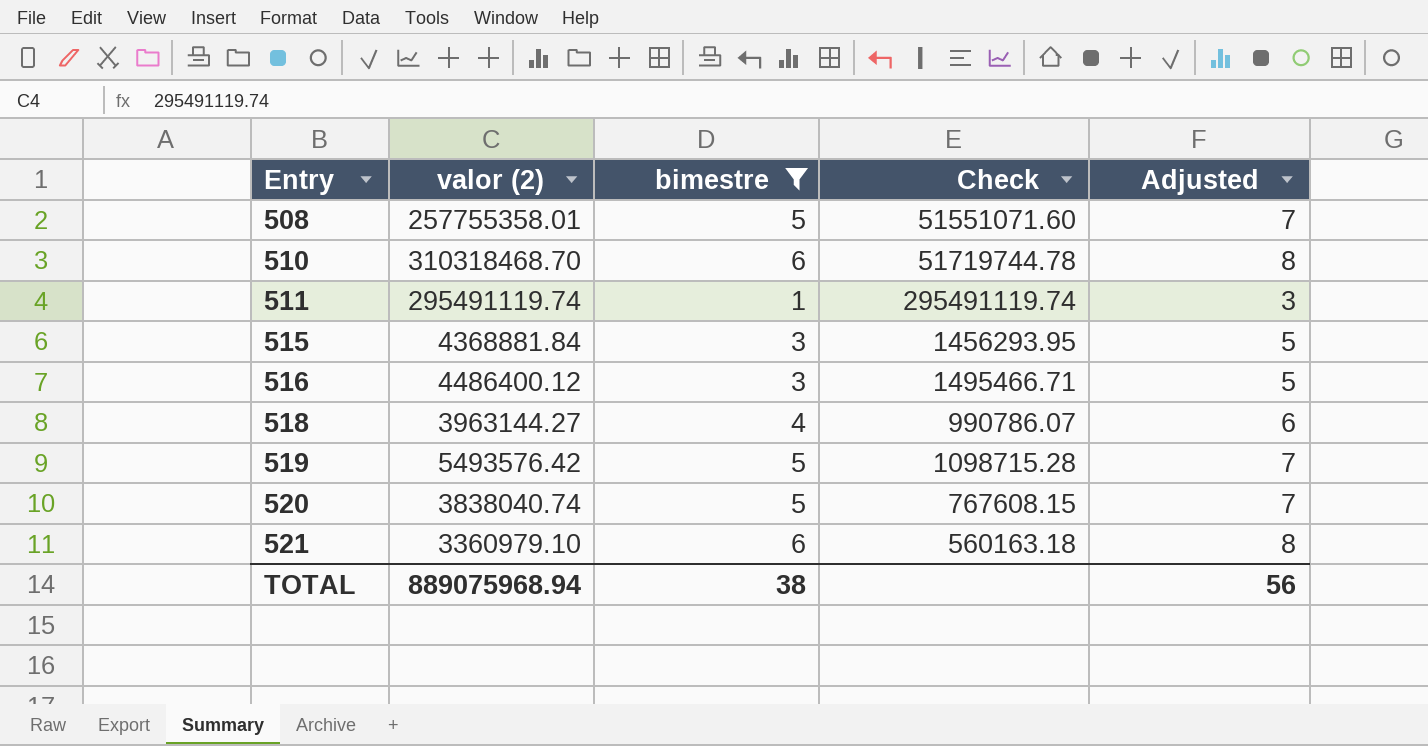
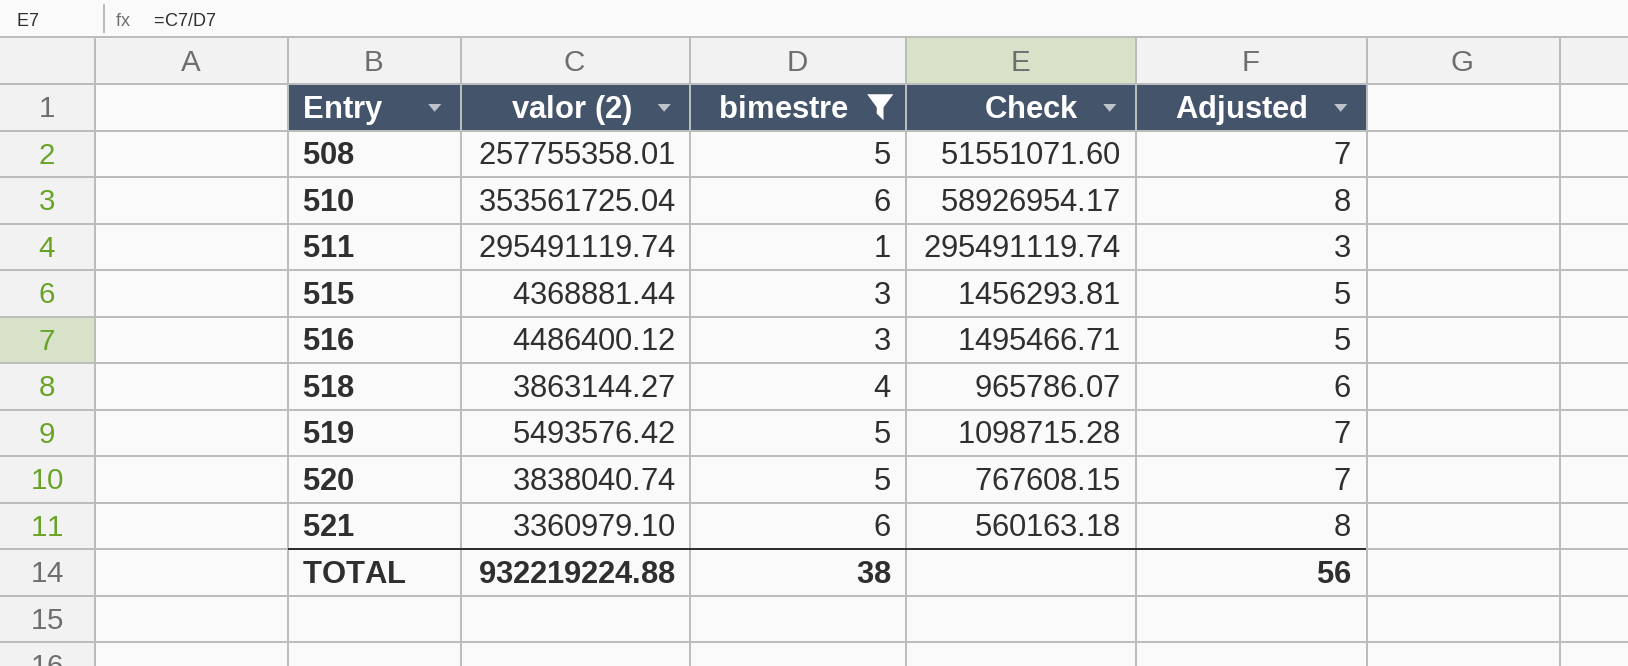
510 | valor (2): 310318468.70 -> 353561725.04
510 | Check: 51719744.78 -> 58926954.17
515 | valor (2): 4368881.84 -> 4368881.44
515 | Check: 1456293.95 -> 1456293.81
518 | valor (2): 3963144.27 -> 3863144.27
518 | Check: 990786.07 -> 965786.07
TOTAL | valor (2): 889075968.94 -> 932219224.88

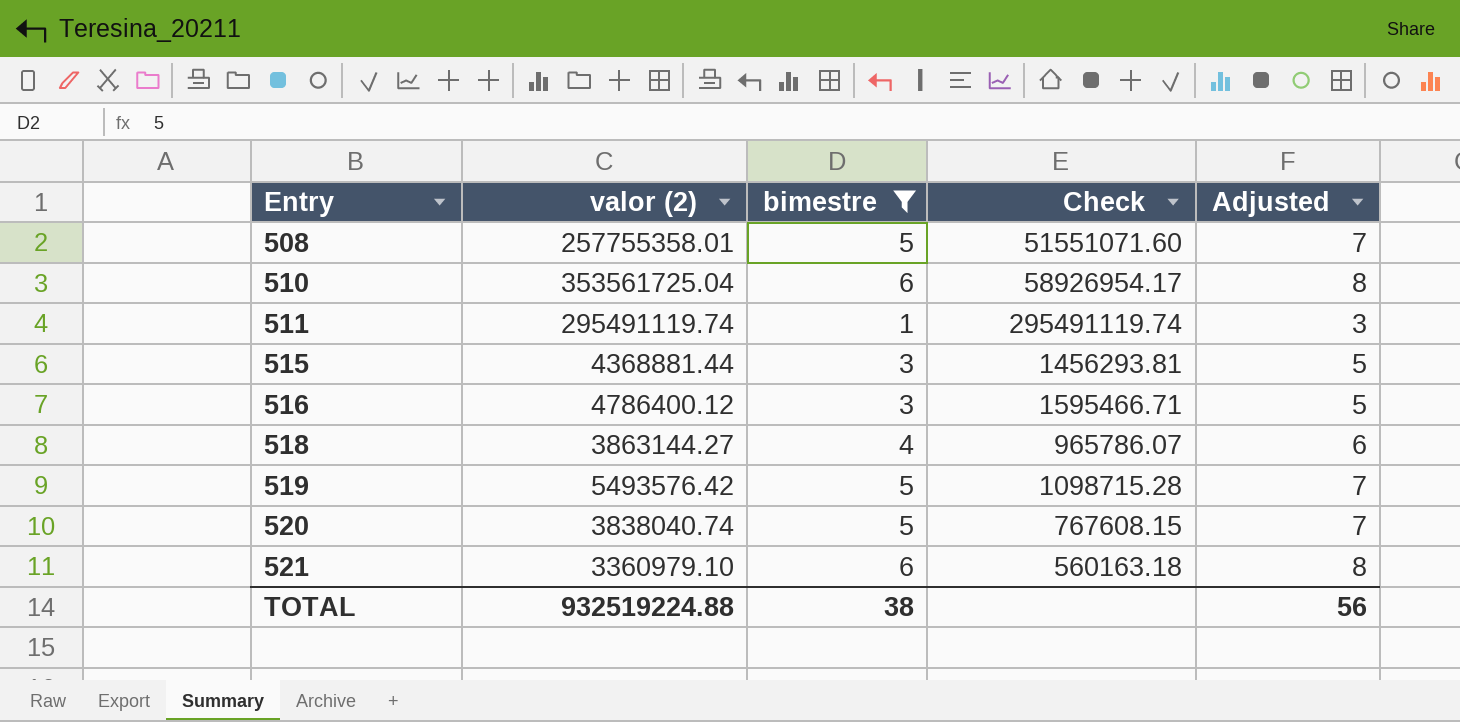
516 | valor (2): 4486400.12 -> 4786400.12
516 | Check: 1495466.71 -> 1595466.71
TOTAL | valor (2): 932219224.88 -> 932519224.88

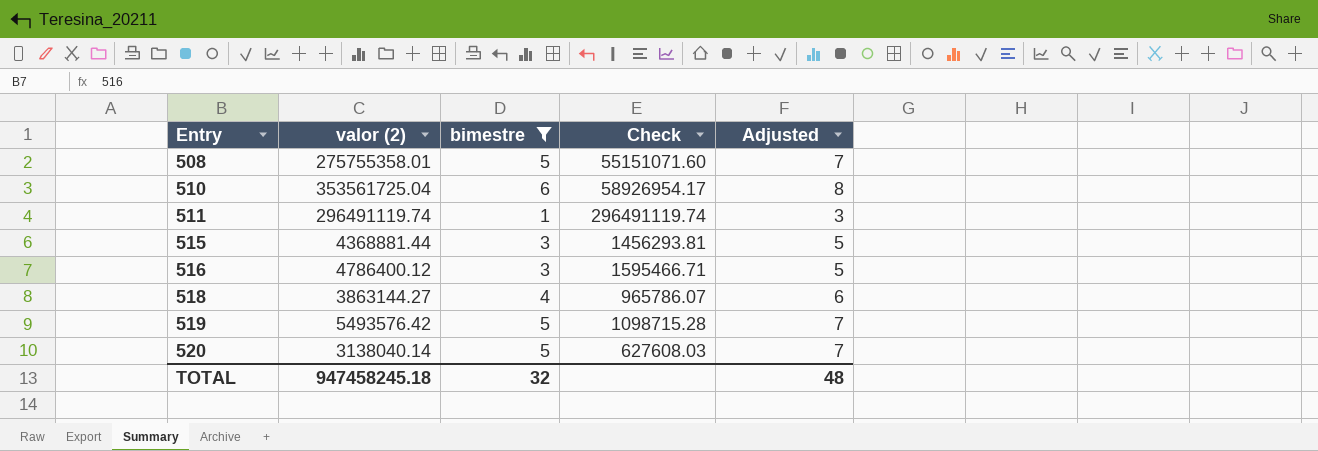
row 521: 3360979.10 | 6 | 560163.18 | 8 -> none
508 | valor (2): 257755358.01 -> 275755358.01
508 | Check: 51551071.60 -> 55151071.60
511 | valor (2): 295491119.74 -> 296491119.74
511 | Check: 295491119.74 -> 296491119.74
520 | valor (2): 3838040.74 -> 3138040.14
520 | Check: 767608.15 -> 627608.03
TOTAL | valor (2): 932519224.88 -> 947458245.18
TOTAL | bimestre: 38 -> 32
TOTAL | Adjusted: 56 -> 48

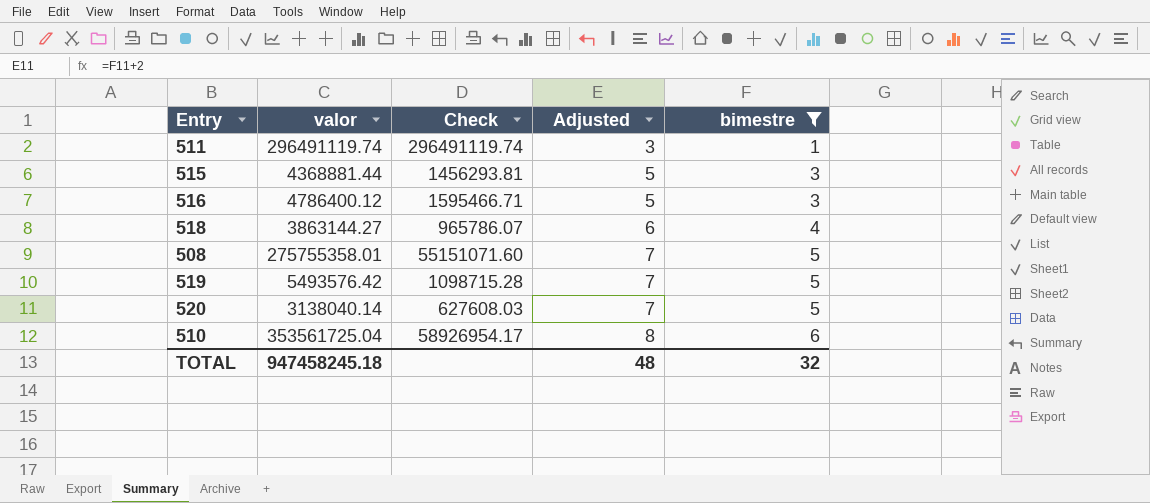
row order: Entry ascending -> Adjusted ascending
column name: valor (2) -> valor
column bimestre | position: 3 -> 5

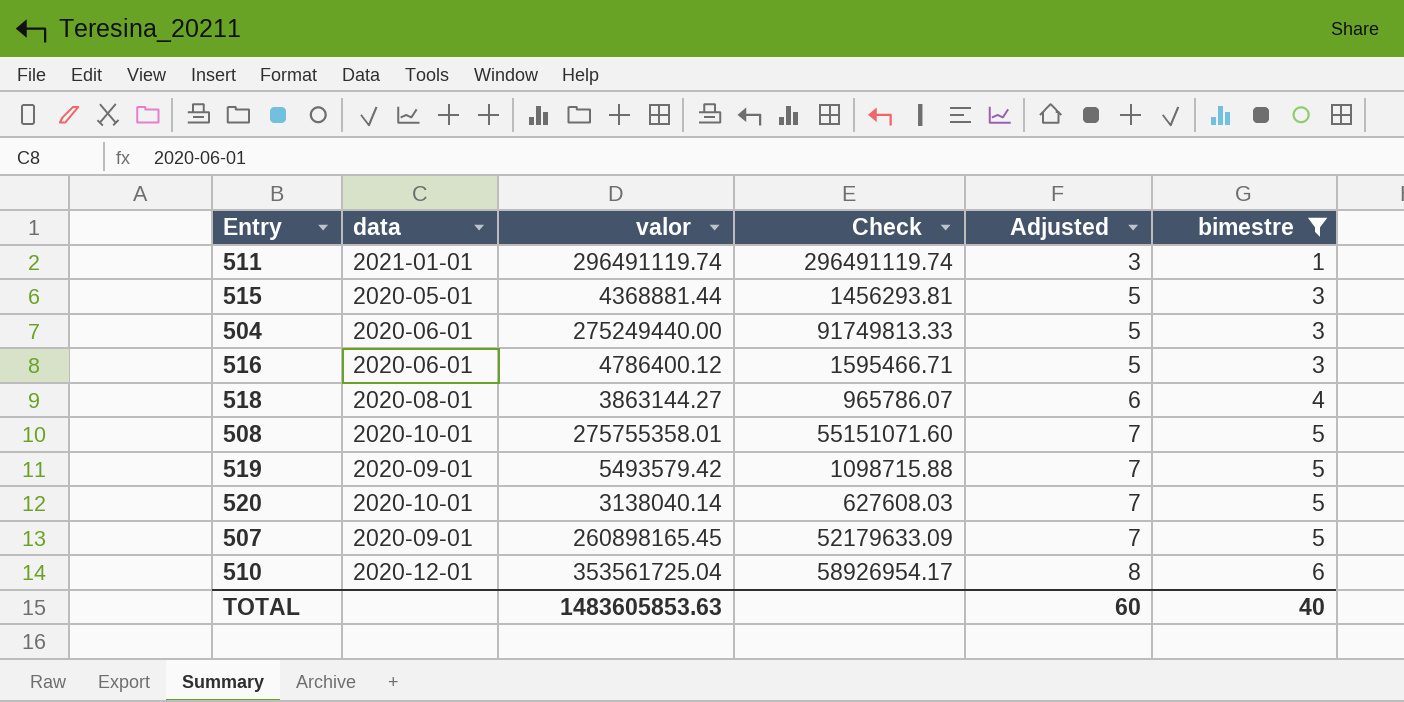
column data | position: none -> 2
row 504: none -> 2020-06-01 | 275249440.00 | 91749813.33 | 5 | 3
519 | valor: 5493576.42 -> 5493579.42
519 | Check: 1098715.28 -> 1098715.88
row 507: none -> 2020-09-01 | 260898165.45 | 52179633.09 | 7 | 5
TOTAL | valor: 947458245.18 -> 1483605853.63
TOTAL | Adjusted: 48 -> 60
TOTAL | bimestre: 32 -> 40

